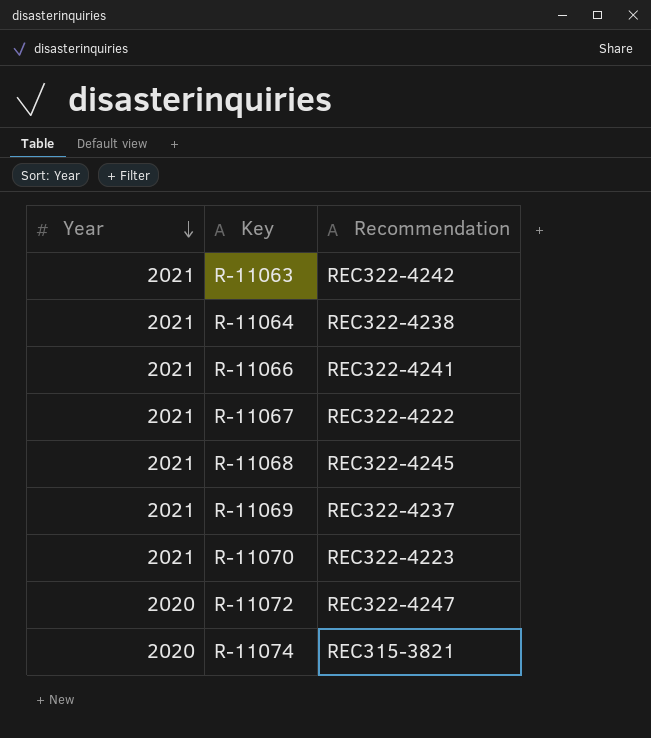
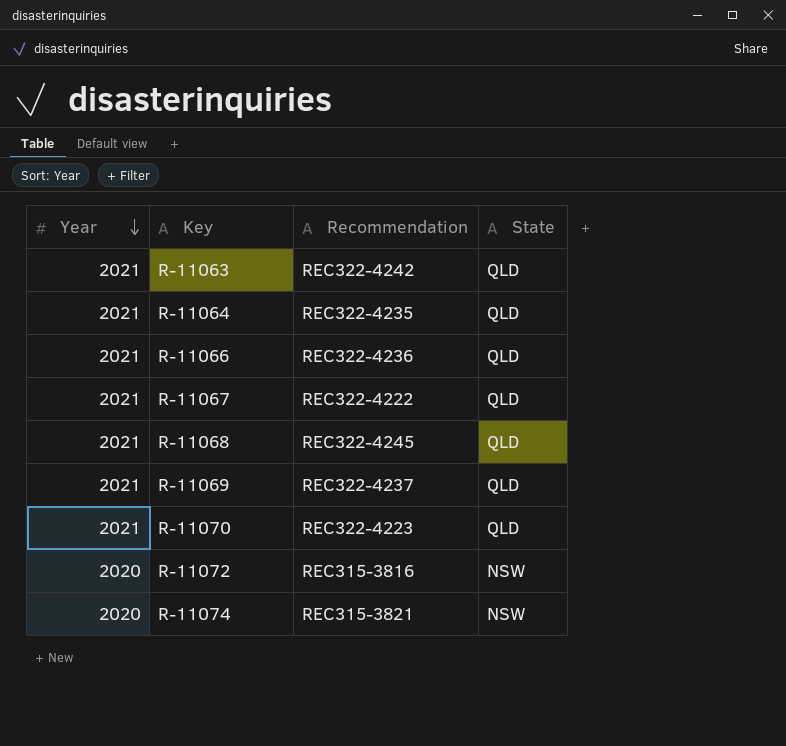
column State | position: none -> 4
R-11064 | Recommendation: REC322-4238 -> REC322-4235
R-11066 | Recommendation: REC322-4241 -> REC322-4236
R-11072 | Recommendation: REC322-4247 -> REC315-3816

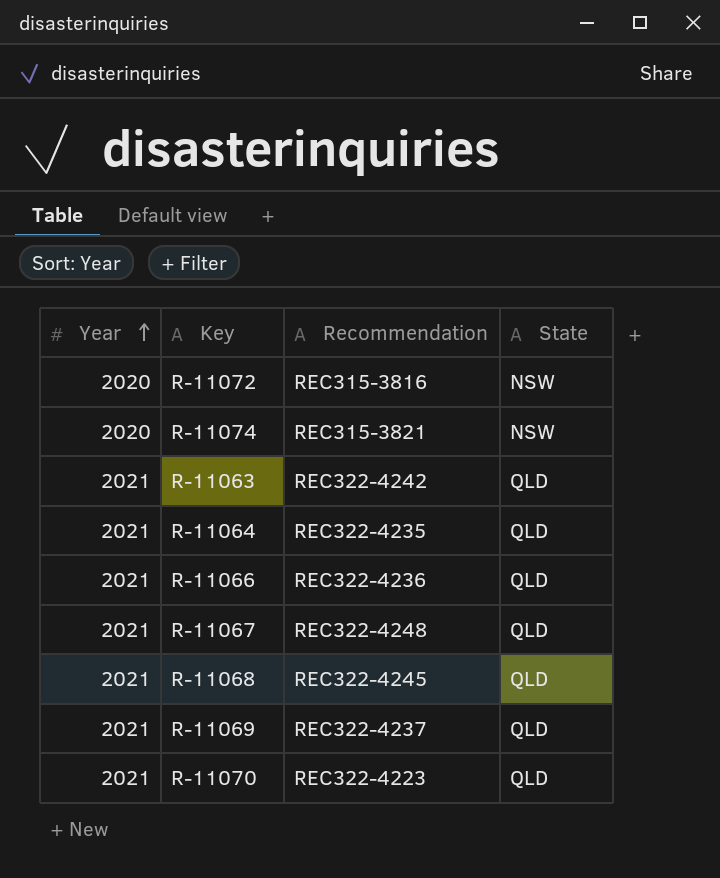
row order: Year descending -> Year ascending
R-11067 | Recommendation: REC322-4222 -> REC322-4248

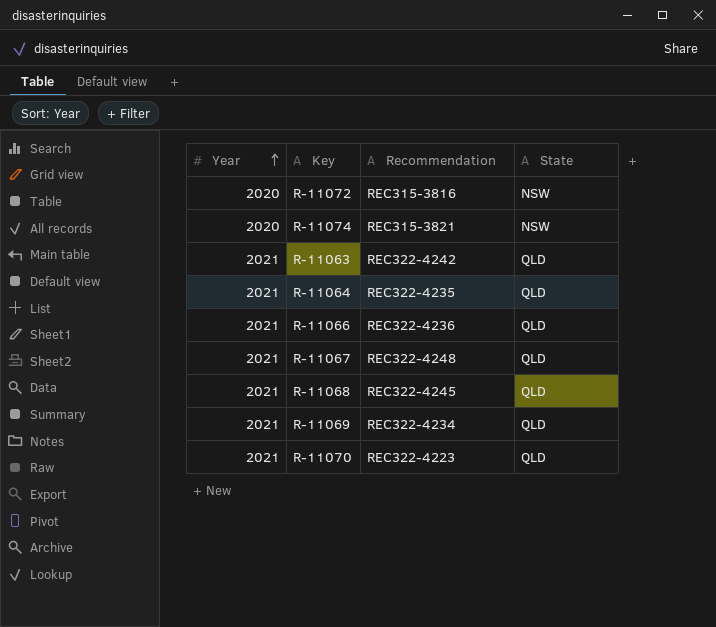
R-11069 | Recommendation: REC322-4237 -> REC322-4234

